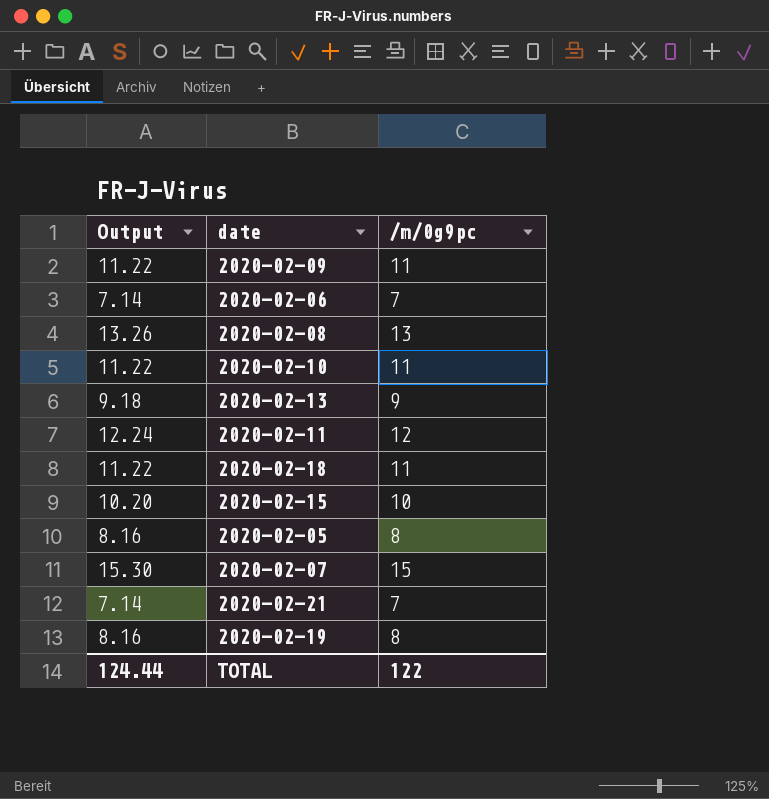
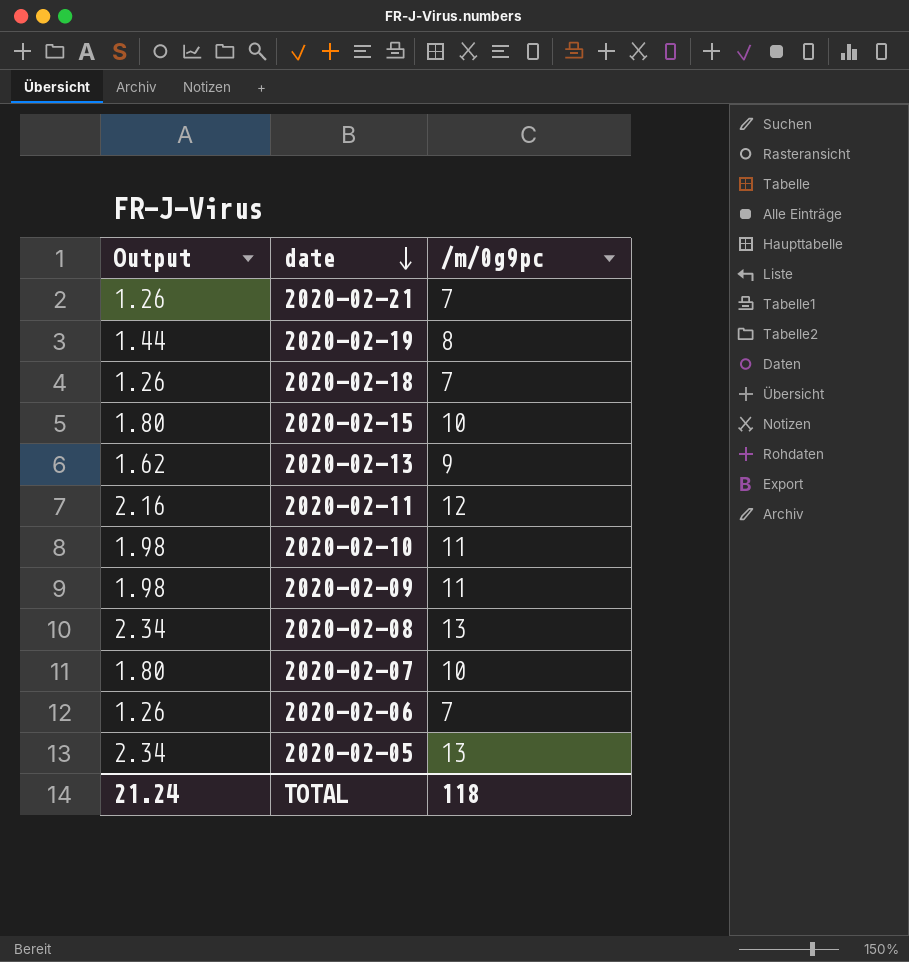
row order: none -> date descending
column Output | formula: [/m/0g9pc] * 1.02 -> [/m/0g9pc] * 0.18
2020-02-18 | /m/0g9pc: 11 -> 7
2020-02-07 | /m/0g9pc: 15 -> 10
2020-02-05 | /m/0g9pc: 8 -> 13
TOTAL | Output: 124.44 -> 21.24
TOTAL | /m/0g9pc: 122 -> 118

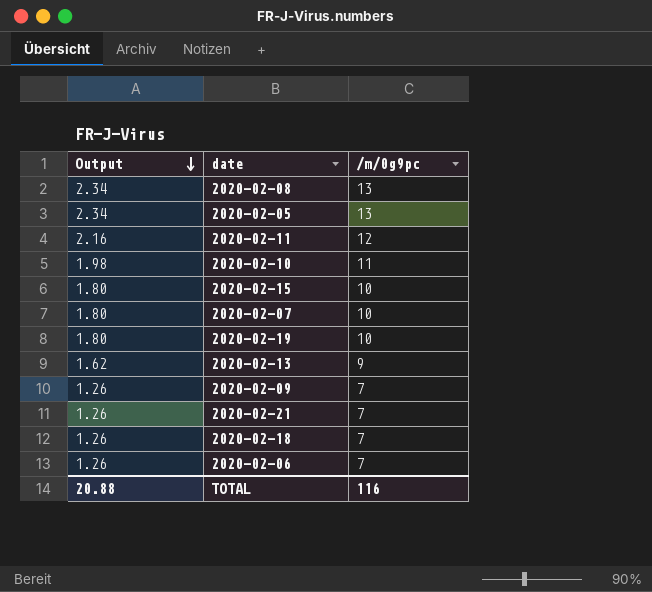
row order: date descending -> Output descending
2020-02-19 | Output: 1.44 -> 1.80
2020-02-19 | /m/0g9pc: 8 -> 10
2020-02-09 | Output: 1.98 -> 1.26
2020-02-09 | /m/0g9pc: 11 -> 7
TOTAL | Output: 21.24 -> 20.88
TOTAL | /m/0g9pc: 118 -> 116

